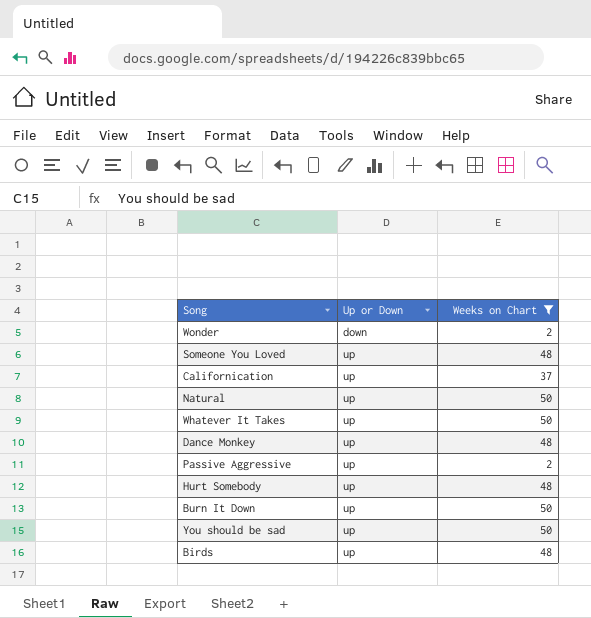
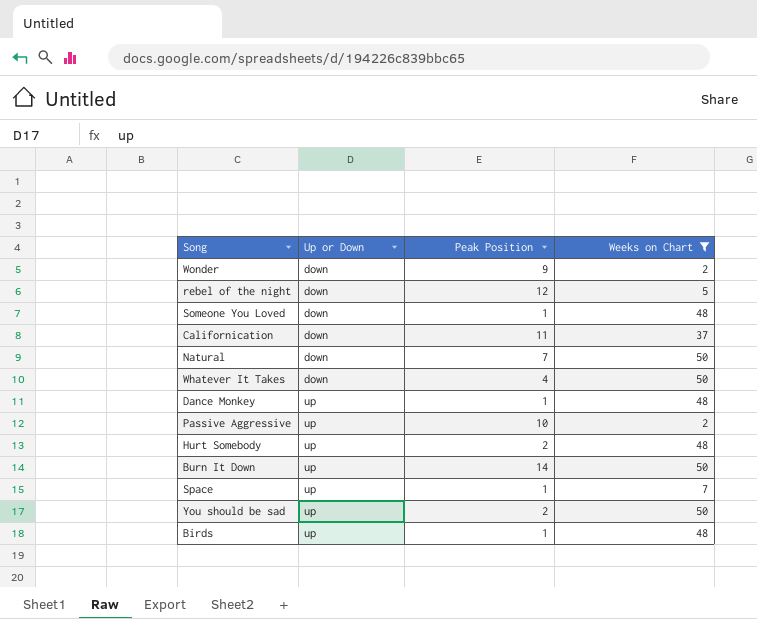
column Peak Position | position: none -> 3
row rebel of the night: none -> down | 12 | 5
Someone You Loved | Up or Down: up -> down
Californication | Up or Down: up -> down
Natural | Up or Down: up -> down
Whatever It Takes | Up or Down: up -> down
row Space: none -> up | 1 | 7

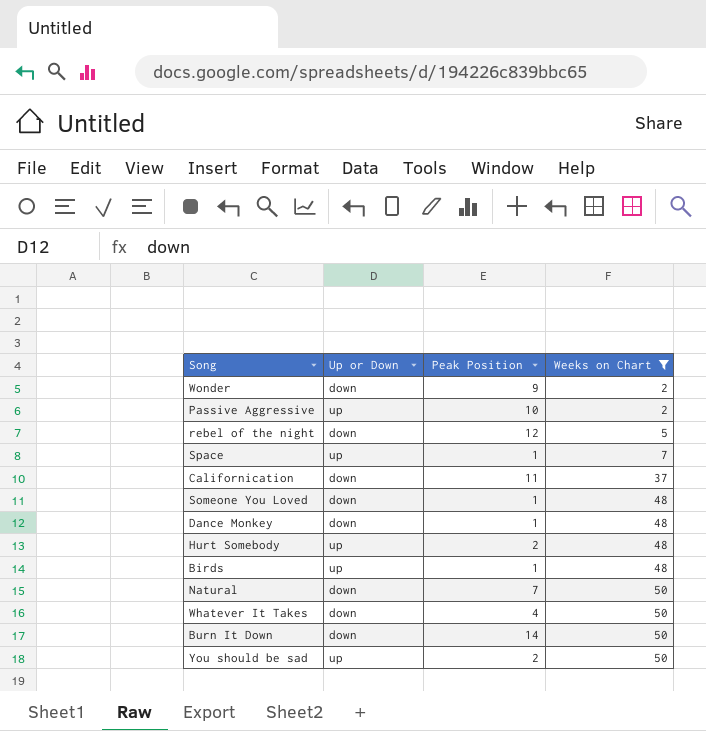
row order: Up or Down ascending -> Weeks on Chart ascending
Dance Monkey | Up or Down: up -> down
Burn It Down | Up or Down: up -> down

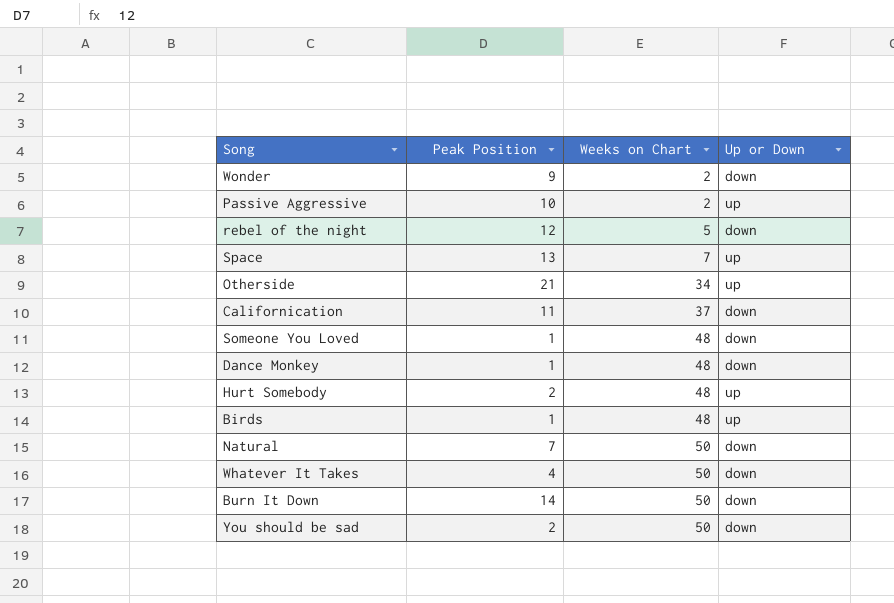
filter: Weeks on Chart != 34 -> none
column Up or Down | position: 2 -> 4
Space | Peak Position: 1 -> 13
You should be sad | Up or Down: up -> down

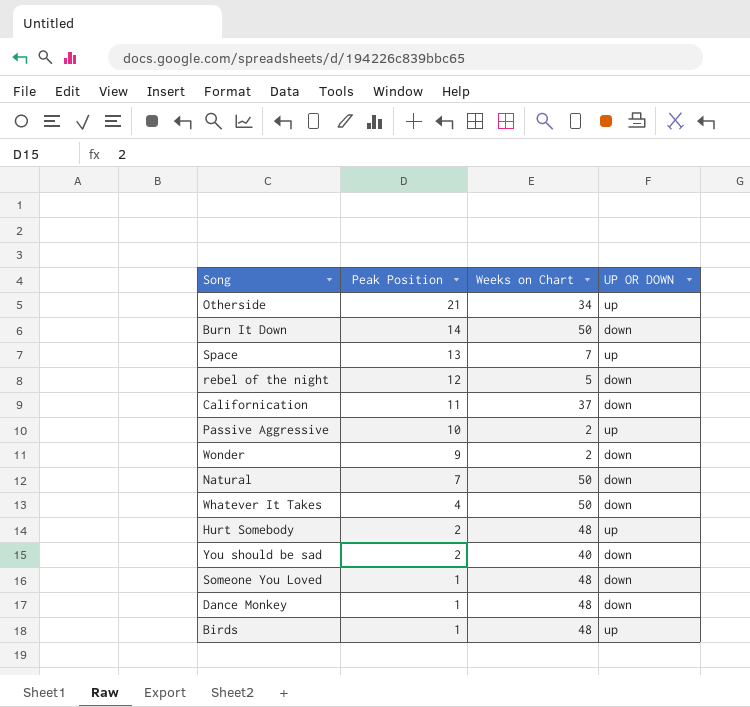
row order: Weeks on Chart ascending -> Peak Position descending
column name: Up or Down -> UP OR DOWN
You should be sad | Weeks on Chart: 50 -> 40

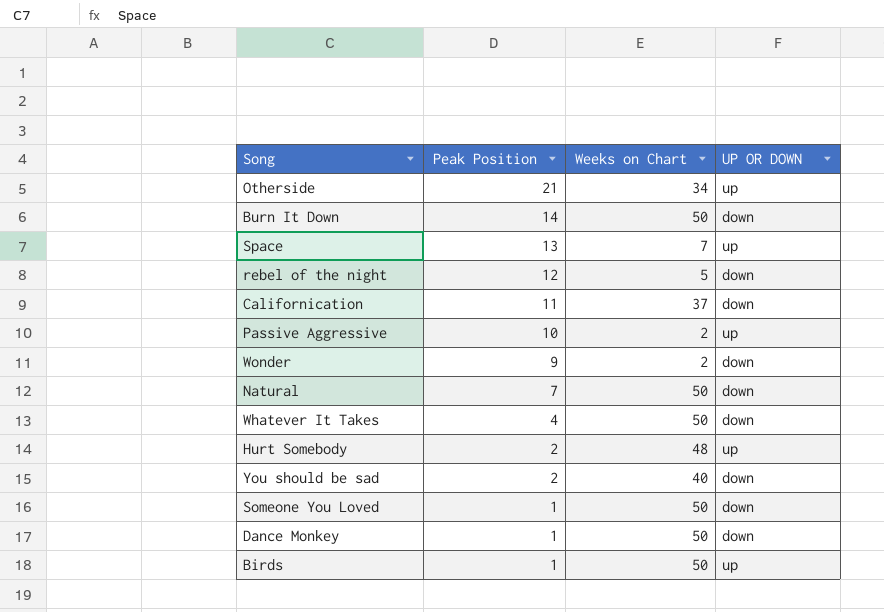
Someone You Loved | Weeks on Chart: 48 -> 50
Dance Monkey | Weeks on Chart: 48 -> 50
Birds | Weeks on Chart: 48 -> 50

